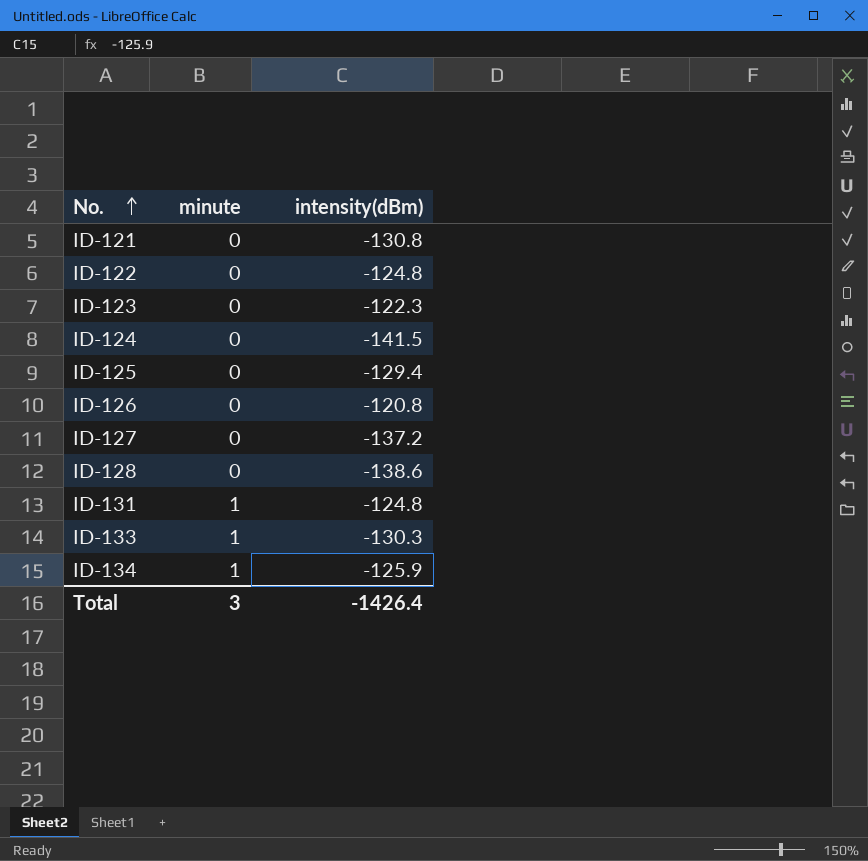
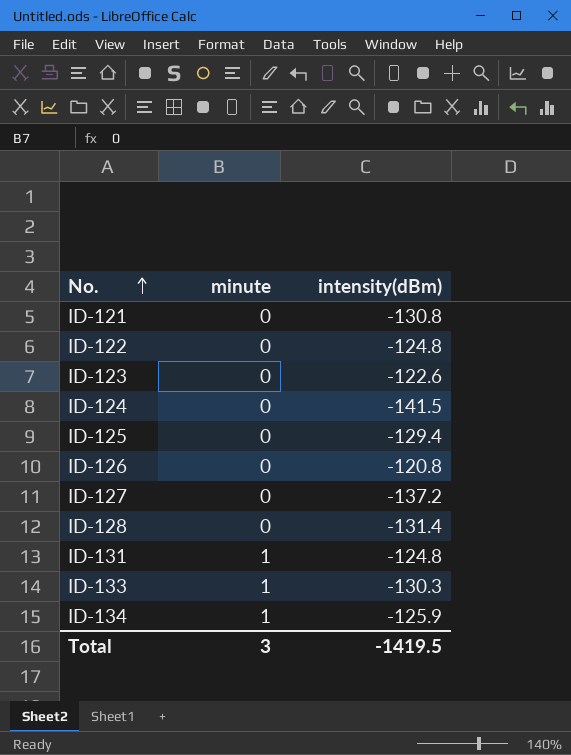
ID-123 | intensity(dBm): -122.3 -> -122.6
ID-128 | intensity(dBm): -138.6 -> -131.4
Total | intensity(dBm): -1426.4 -> -1419.5

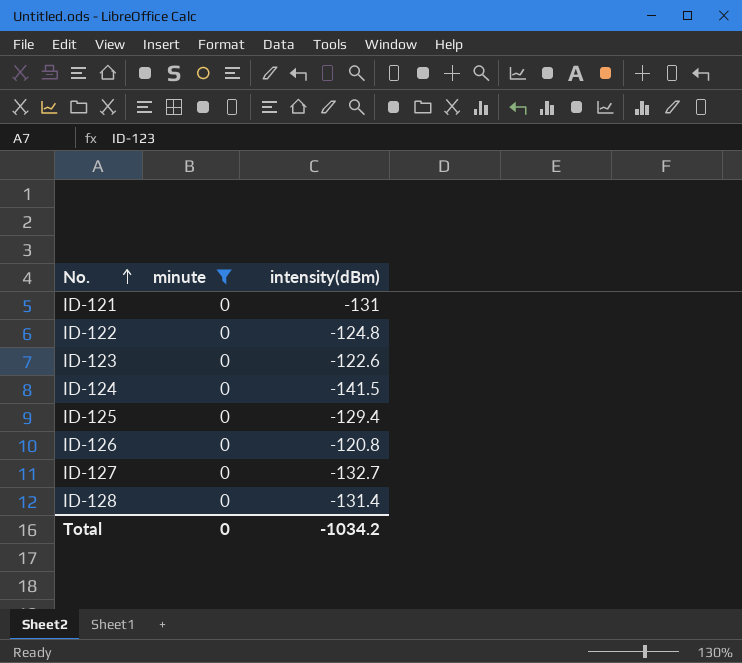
filter: none -> minute = 0
ID-121 | intensity(dBm): -130.8 -> -131
ID-127 | intensity(dBm): -137.2 -> -132.7
Total | minute: 3 -> 0
Total | intensity(dBm): -1419.5 -> -1034.2

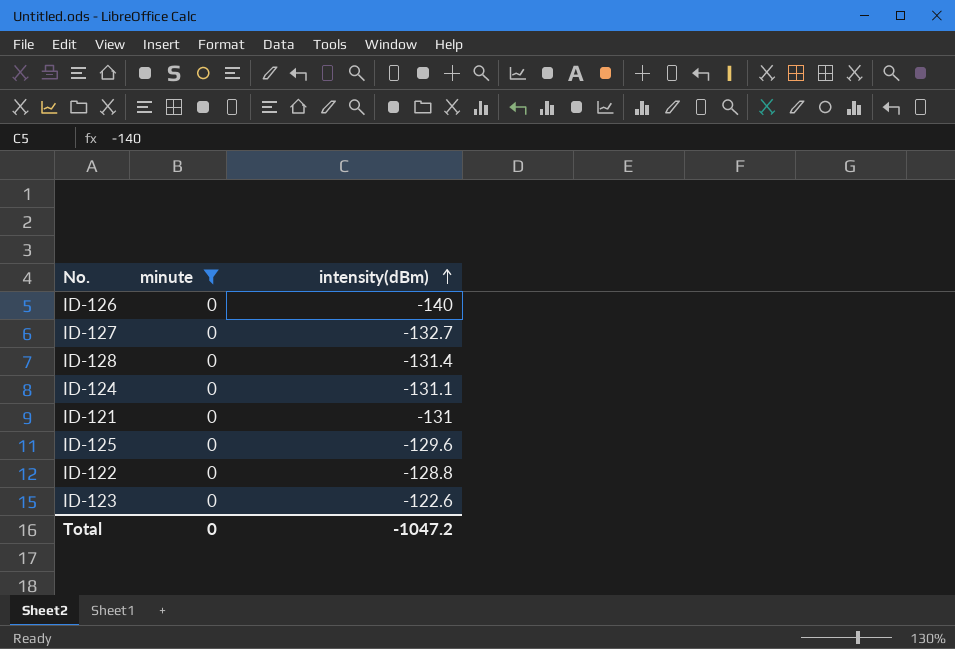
row order: No. ascending -> intensity(dBm) ascending
ID-126 | intensity(dBm): -120.8 -> -140
ID-124 | intensity(dBm): -141.5 -> -131.1
ID-125 | intensity(dBm): -129.4 -> -129.6
ID-122 | intensity(dBm): -124.8 -> -128.8
Total | intensity(dBm): -1034.2 -> -1047.2

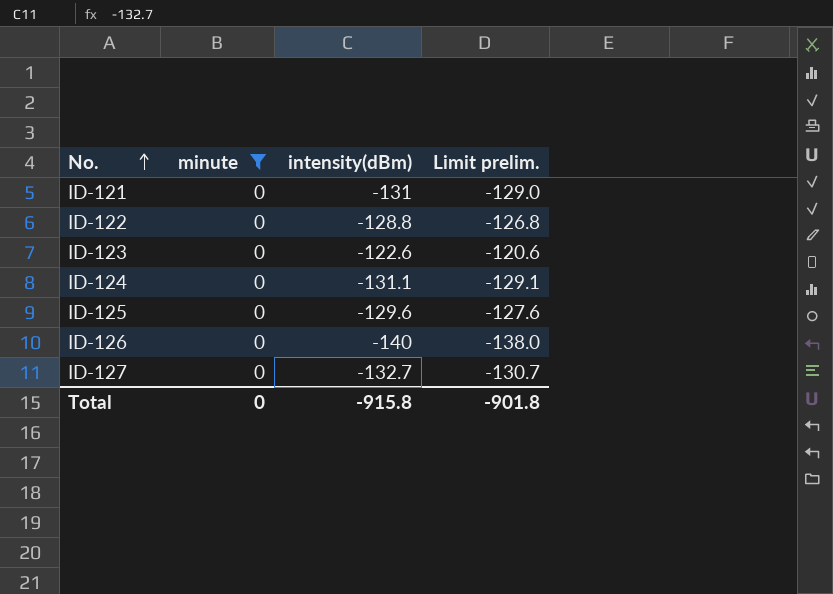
row order: intensity(dBm) ascending -> No. ascending
column Limit prelim. | formula: none -> [intensity(dBm)] + 2
row ID-128: 0 | -131.4 -> none
Total | intensity(dBm): -1047.2 -> -915.8

